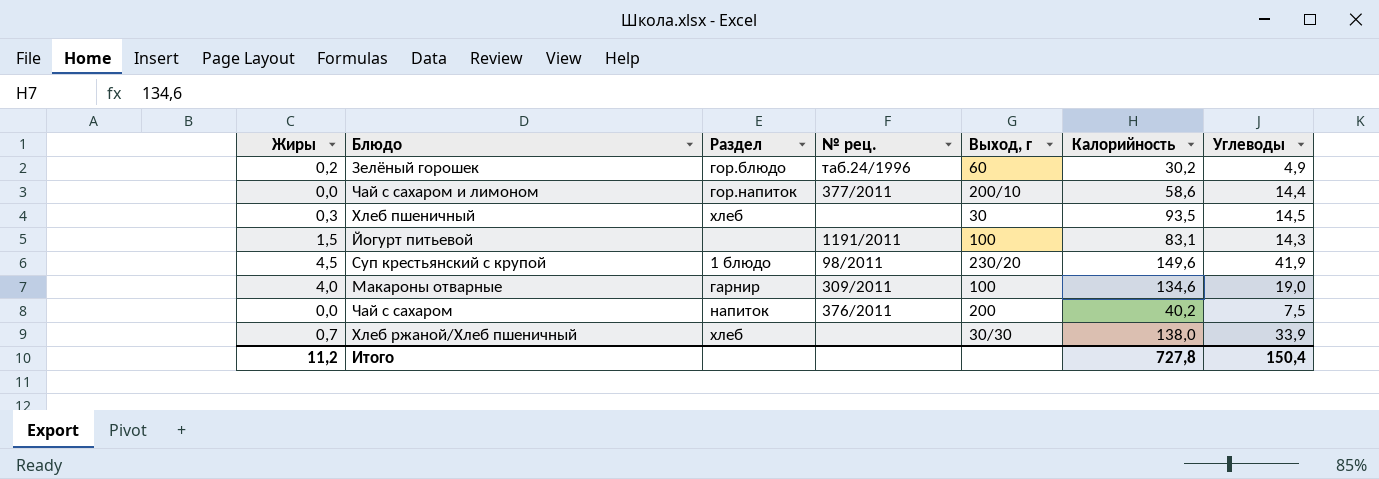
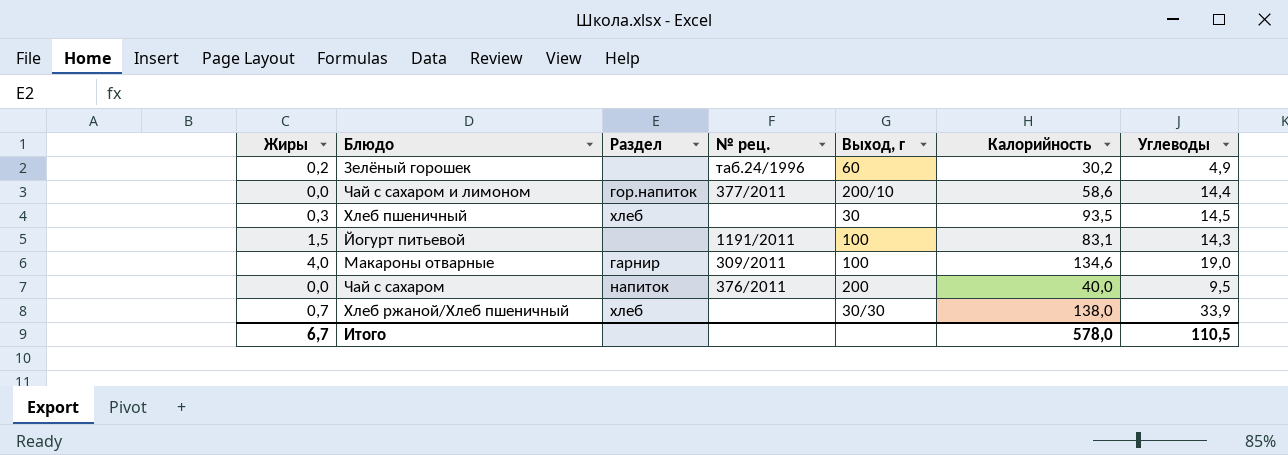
row Суп крестьянский с крупой: 4,5 | 1 блюдо | 98/2011 | 230/20 | 149,6 | 41,9 -> none
Зелёный горошек | Раздел: гор.блюдо -> none
Чай с сахаром | Калорийность: 40,2 -> 40,0
Чай с сахаром | Углеводы: 7,5 -> 9,5
Итого | Жиры: 11,2 -> 6,7
Итого | Калорийность: 727,8 -> 578,0
Итого | Углеводы: 150,4 -> 110,5

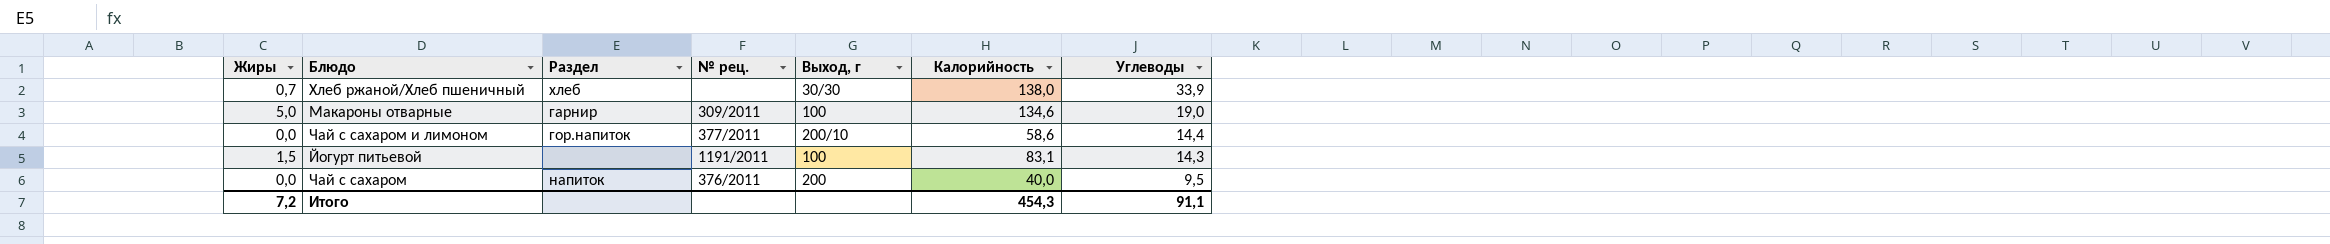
row order: none -> Углеводы descending
row Зелёный горошек: 0,2 | none | таб.24/1996 | 60 | 30,2 | 4,9 -> none
row Хлеб пшеничный: 0,3 | хлеб | none | 30 | 93,5 | 14,5 -> none
Макароны отварные | Жиры: 4,0 -> 5,0
Итого | Жиры: 6,7 -> 7,2
Итого | Калорийность: 578,0 -> 454,3
Итого | Углеводы: 110,5 -> 91,1

